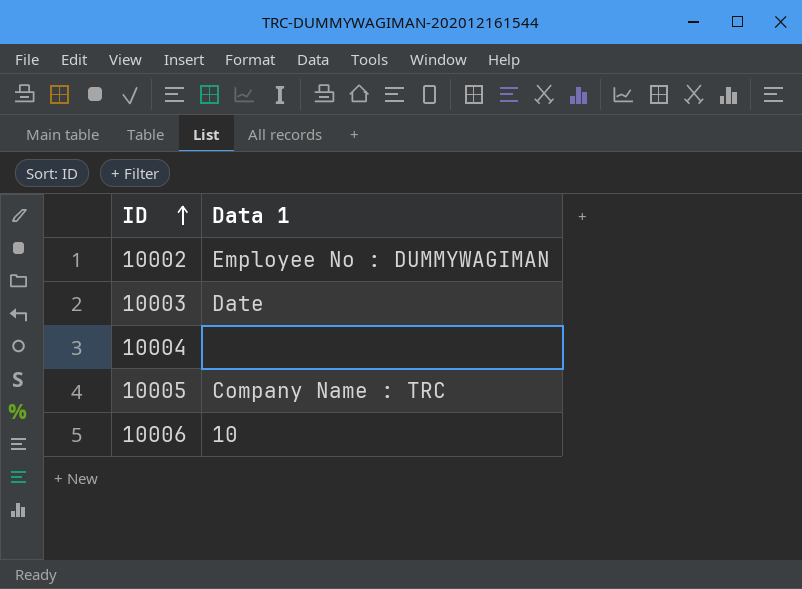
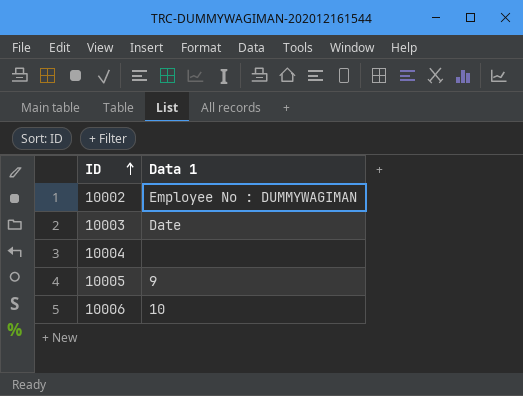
10005 | Data 1: Company Name : TRC -> 9

